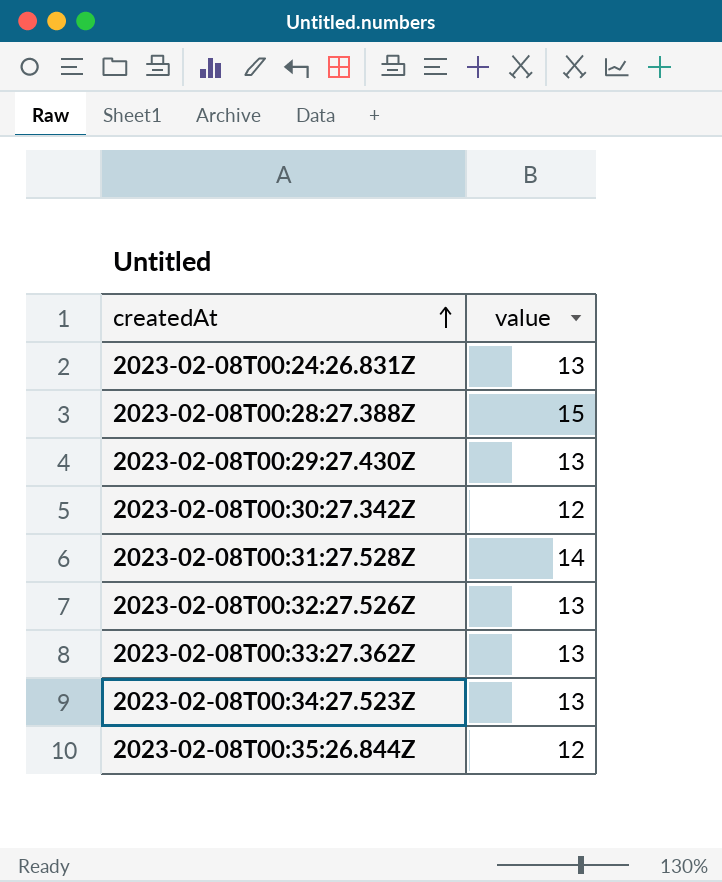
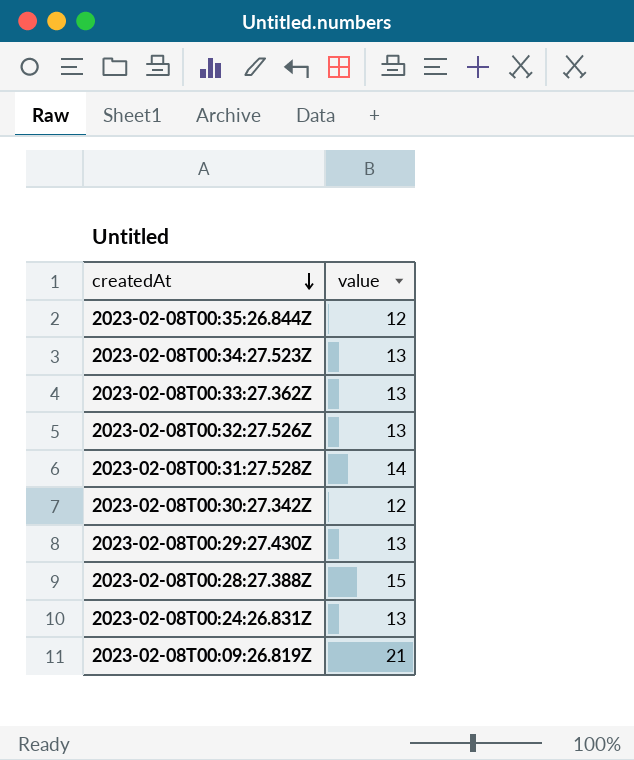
row order: createdAt ascending -> createdAt descending
row 2023-02-08T00:09:26.819Z: none -> 21

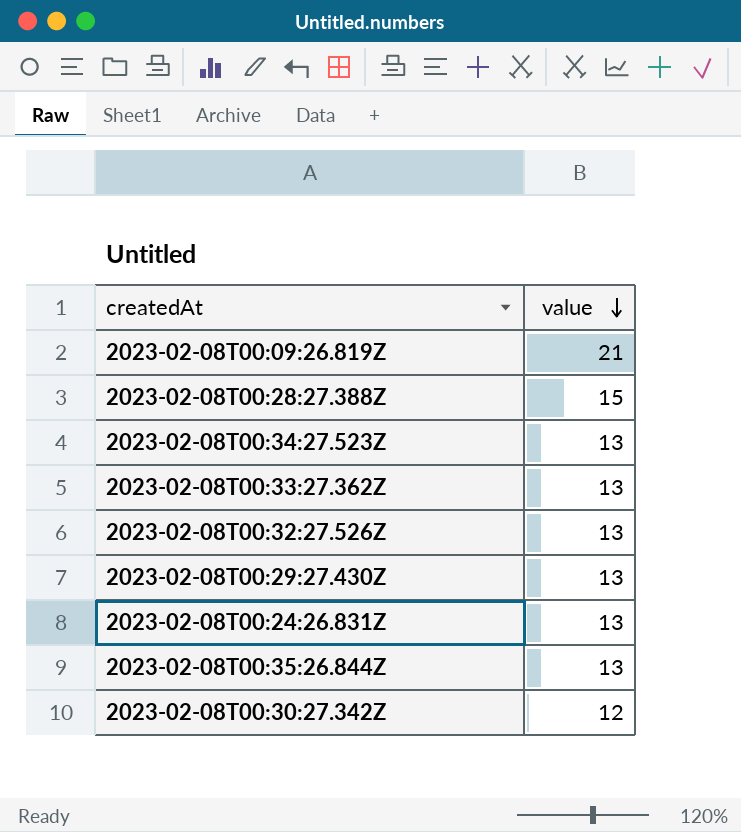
row order: createdAt descending -> value descending
row 2023-02-08T00:31:27.528Z: 14 -> none
2023-02-08T00:35:26.844Z | value: 12 -> 13

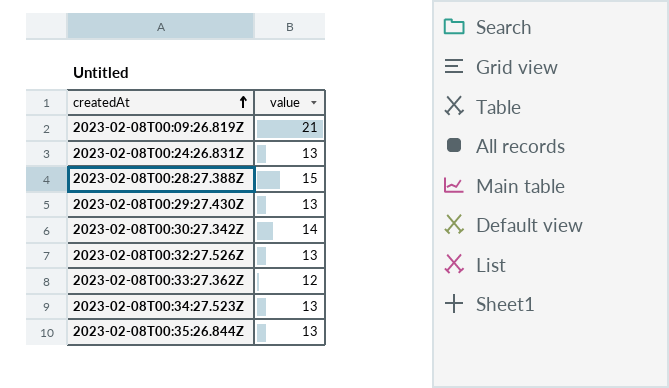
row order: value descending -> createdAt ascending
2023-02-08T00:30:27.342Z | value: 12 -> 14
2023-02-08T00:33:27.362Z | value: 13 -> 12

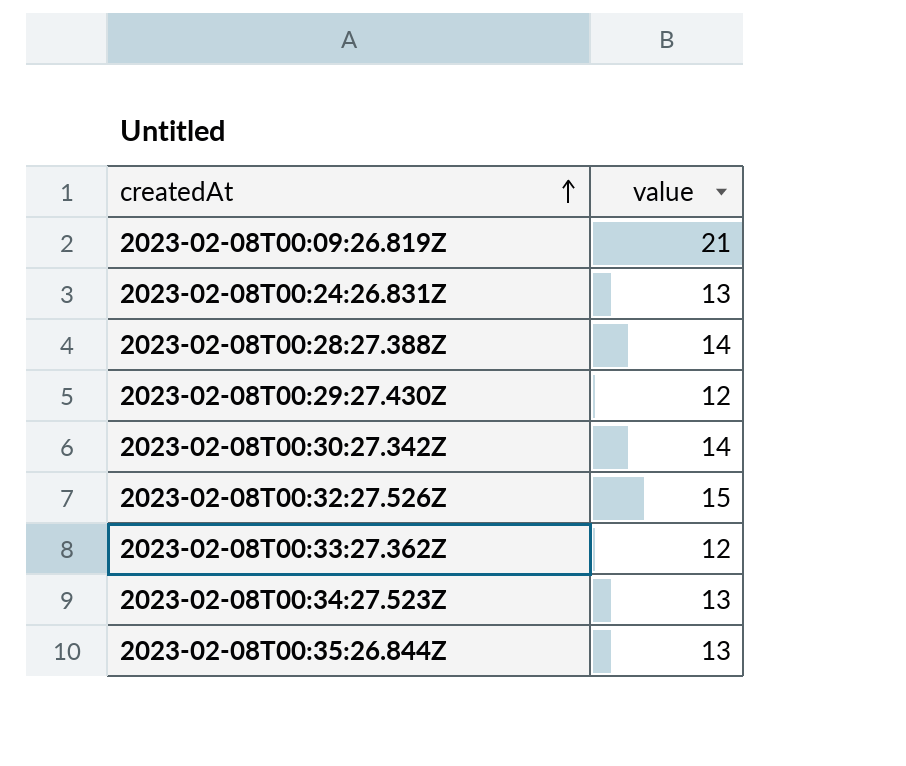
2023-02-08T00:28:27.388Z | value: 15 -> 14
2023-02-08T00:29:27.430Z | value: 13 -> 12
2023-02-08T00:32:27.526Z | value: 13 -> 15

